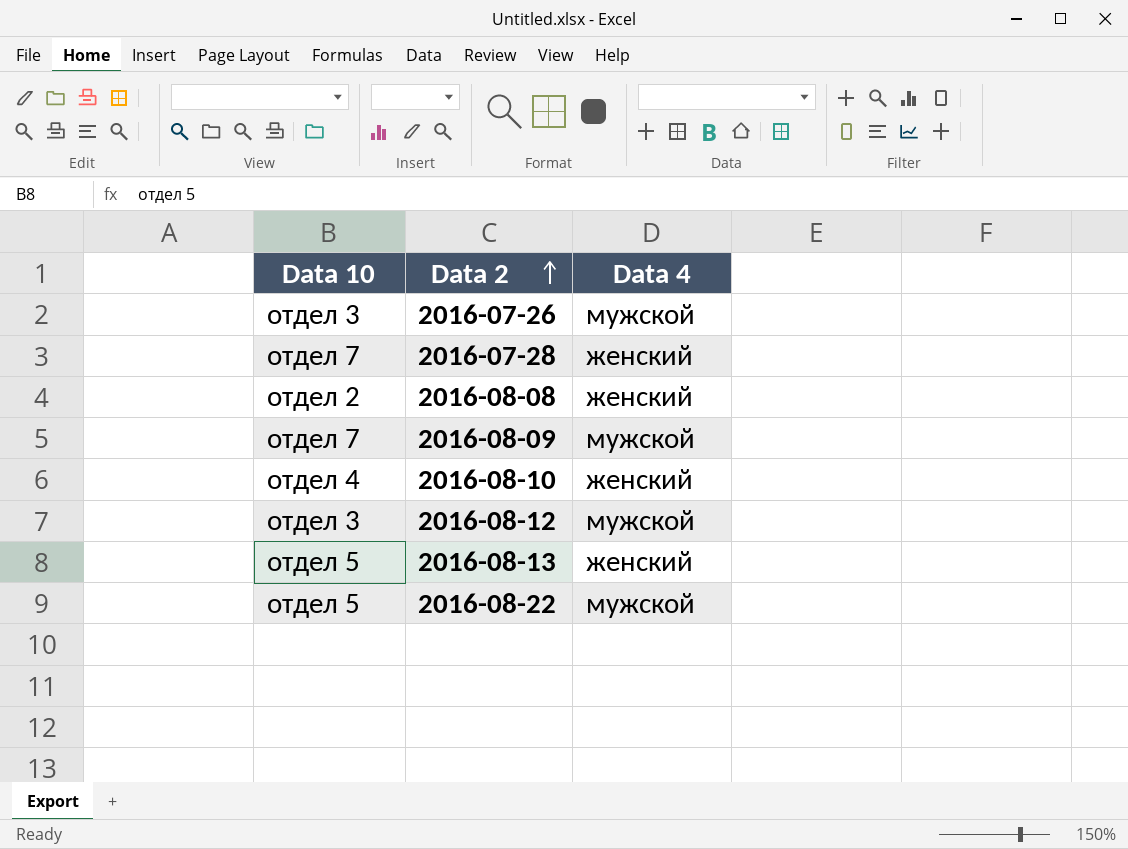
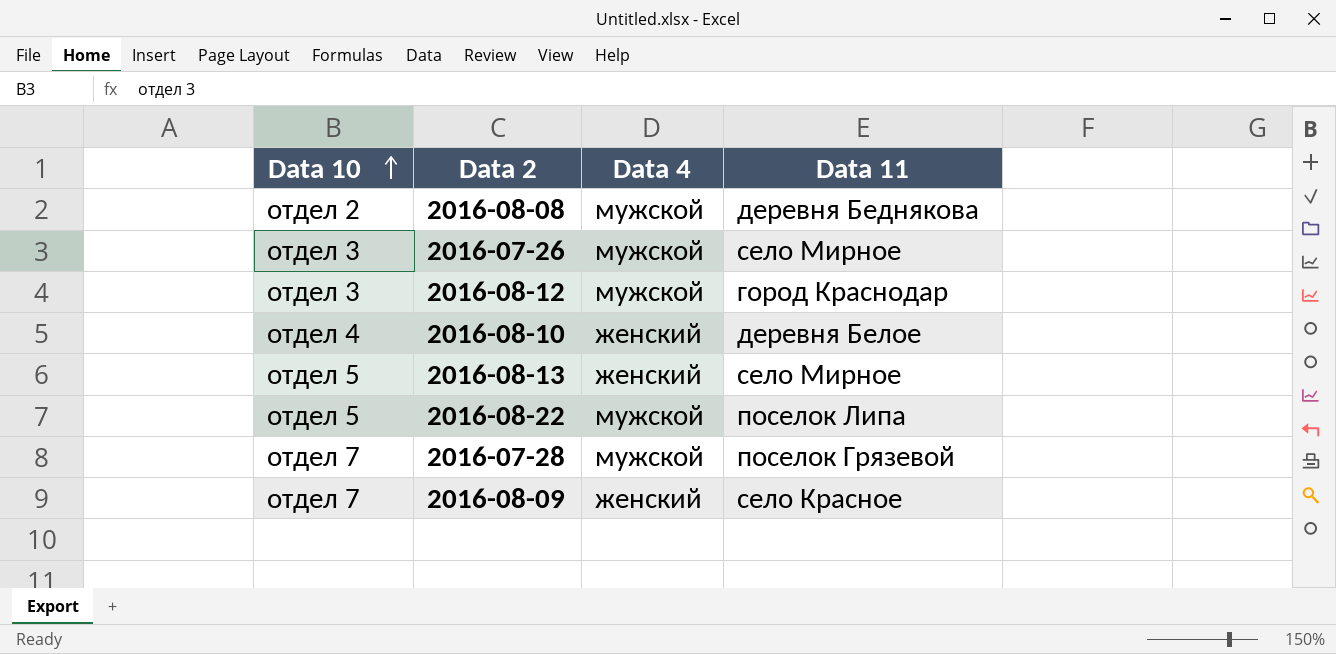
row order: Data 2 ascending -> Data 10 ascending
column Data 11 | position: none -> 4
2016-08-08 | Data 4: женский -> мужской
2016-07-28 | Data 4: женский -> мужской
2016-08-09 | Data 4: мужской -> женский

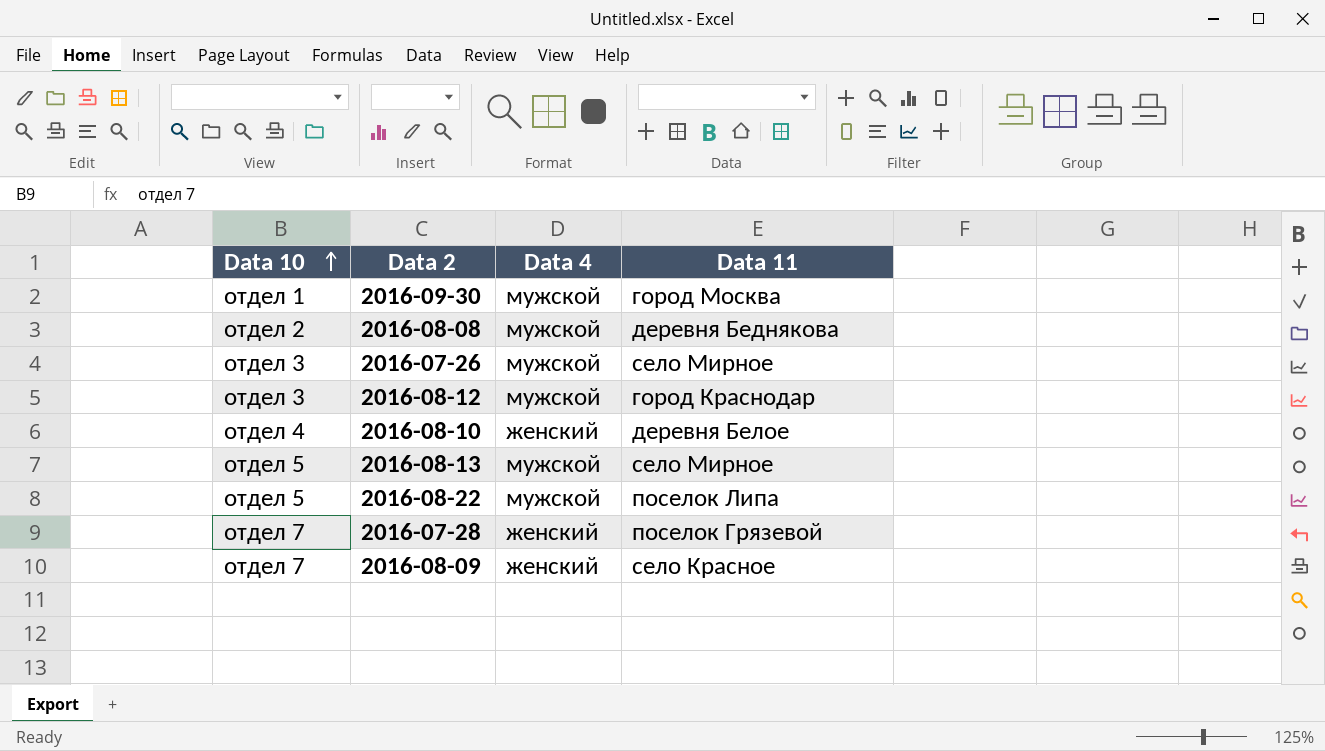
row 2016-09-30: none -> отдел 1 | мужской | город Москва
2016-08-13 | Data 4: женский -> мужской
2016-07-28 | Data 4: мужской -> женский

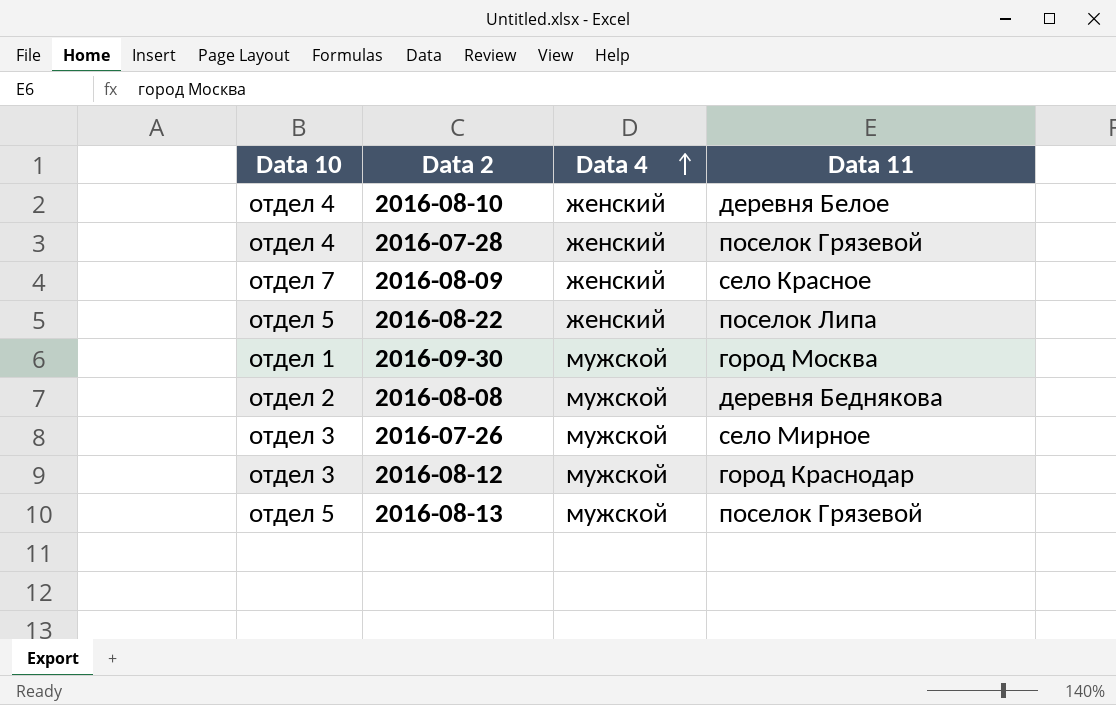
row order: Data 10 ascending -> Data 4 ascending
2016-07-28 | Data 10: отдел 7 -> отдел 4
2016-08-22 | Data 4: мужской -> женский
2016-08-13 | Data 11: село Мирное -> поселок Грязевой

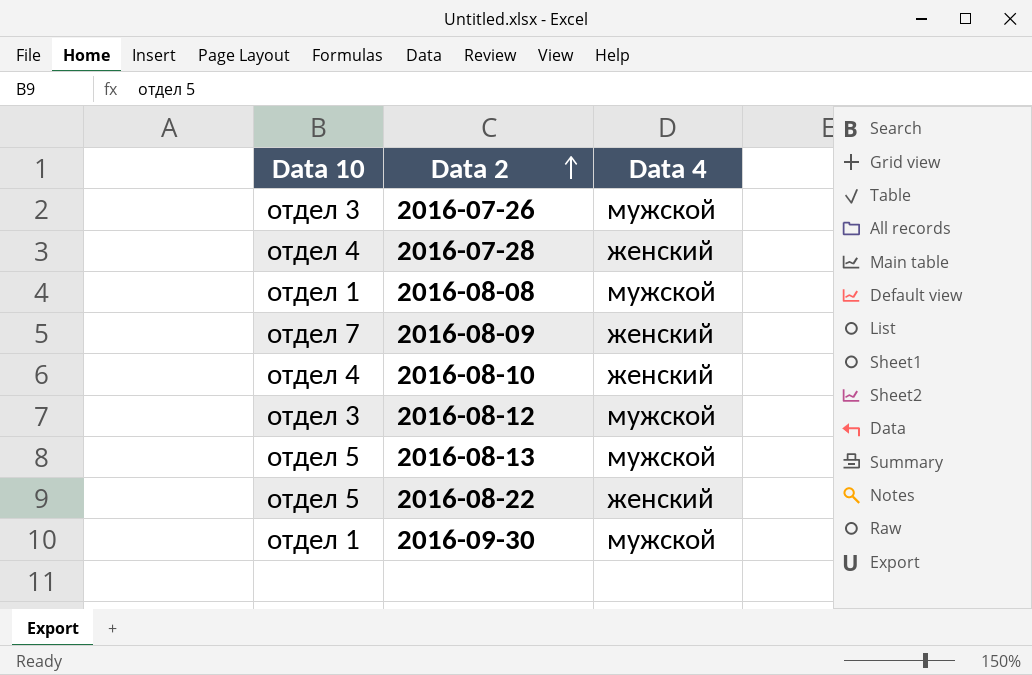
row order: Data 4 ascending -> Data 2 ascending
column Data 11 | position: 4 -> none
2016-08-08 | Data 10: отдел 2 -> отдел 1

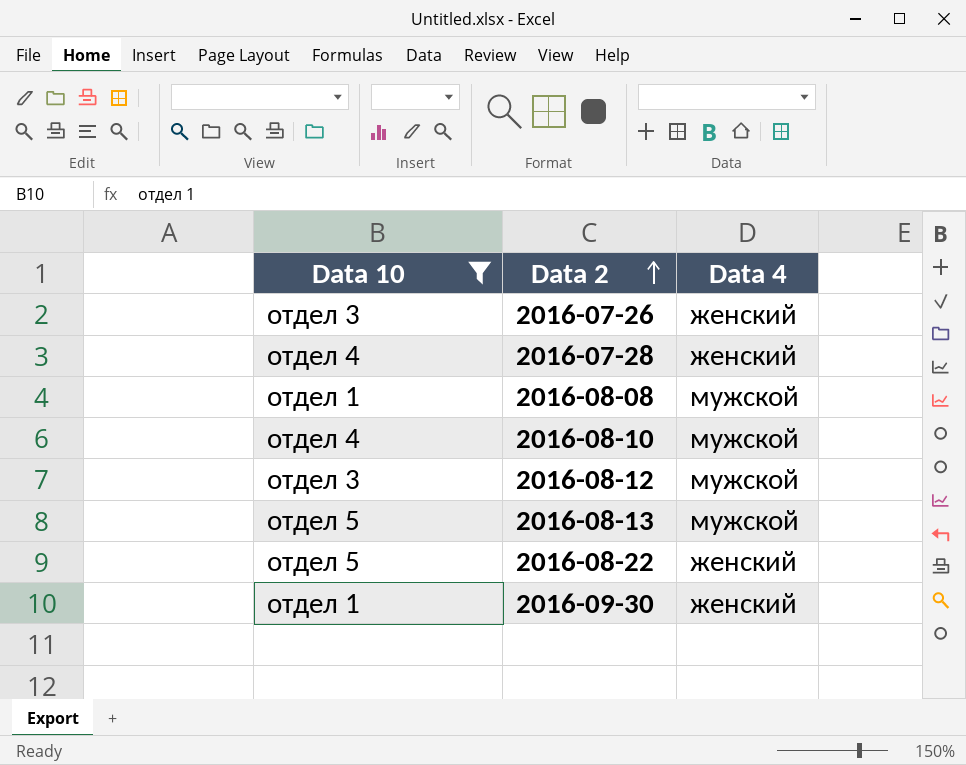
filter: none -> Data 10 != отдел 7
2016-07-26 | Data 4: мужской -> женский
2016-08-10 | Data 4: женский -> мужской
2016-09-30 | Data 4: мужской -> женский

